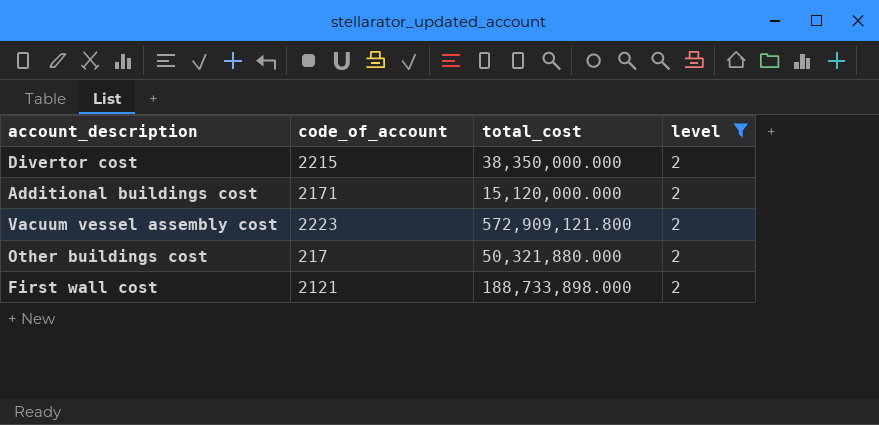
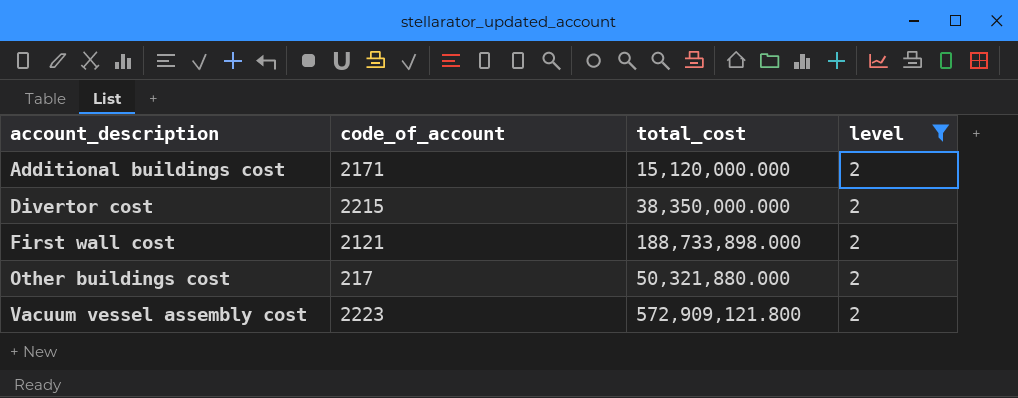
row order: none -> account_description ascending

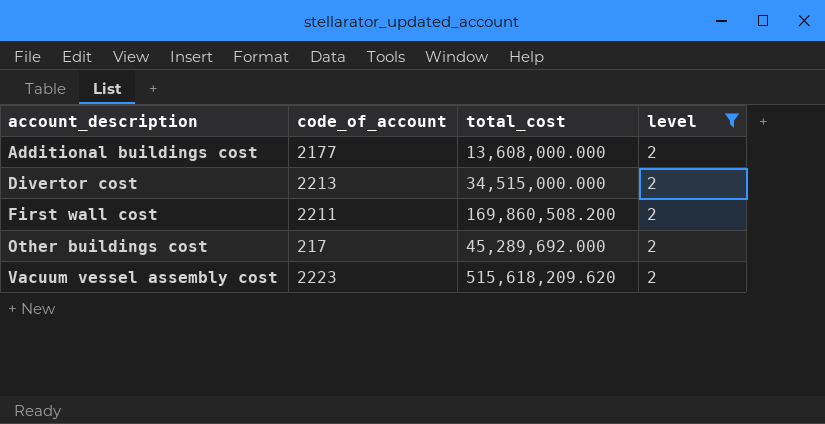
Additional buildings cost | code_of_account: 2171 -> 2177
Additional buildings cost | total_cost: 15,120,000.000 -> 13,608,000.000
Divertor cost | code_of_account: 2215 -> 2213
Divertor cost | total_cost: 38,350,000.000 -> 34,515,000.000
First wall cost | code_of_account: 2121 -> 2211
First wall cost | total_cost: 188,733,898.000 -> 169,860,508.200
Other buildings cost | total_cost: 50,321,880.000 -> 45,289,692.000
Vacuum vessel assembly cost | total_cost: 572,909,121.800 -> 515,618,209.620

